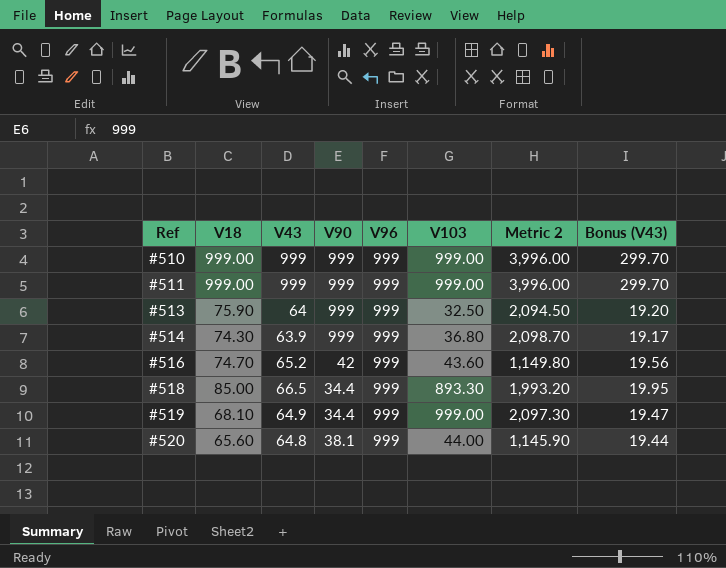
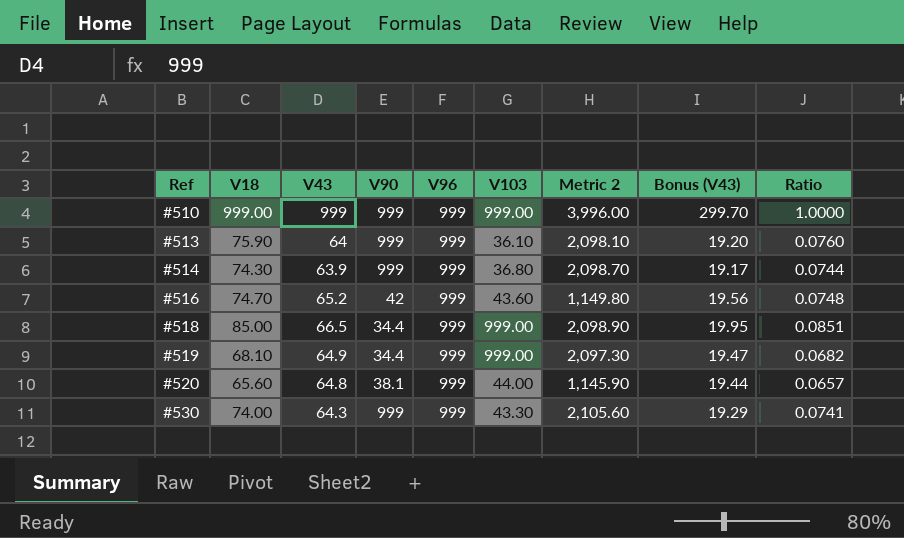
column Ratio | formula: none -> [V18] / [V96]
row #511: 999.00 | 999 | 999 | 999 | 999.00 | 3,996.00 | 299.70 -> none
#513 | V103: 32.50 -> 36.10
#513 | Metric 2: 2,094.50 -> 2,098.10
#518 | V103: 893.30 -> 999.00
#518 | Metric 2: 1,993.20 -> 2,098.90
row #530: none -> 74.00 | 64.3 | 999 | 999 | 43.30 | 2,105.60 | 19.29 | 0.0741

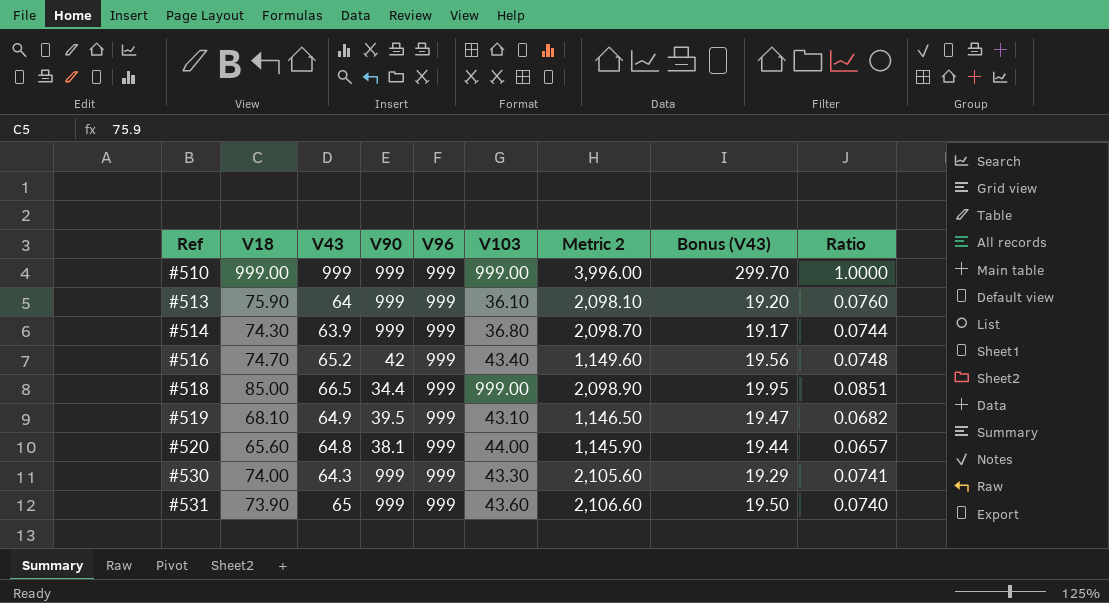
#516 | V103: 43.60 -> 43.40
#516 | Metric 2: 1,149.80 -> 1,149.60
#519 | V90: 34.4 -> 39.5
#519 | V103: 999.00 -> 43.10
#519 | Metric 2: 2,097.30 -> 1,146.50
row #531: none -> 73.90 | 65 | 999 | 999 | 43.60 | 2,106.60 | 19.50 | 0.0740

